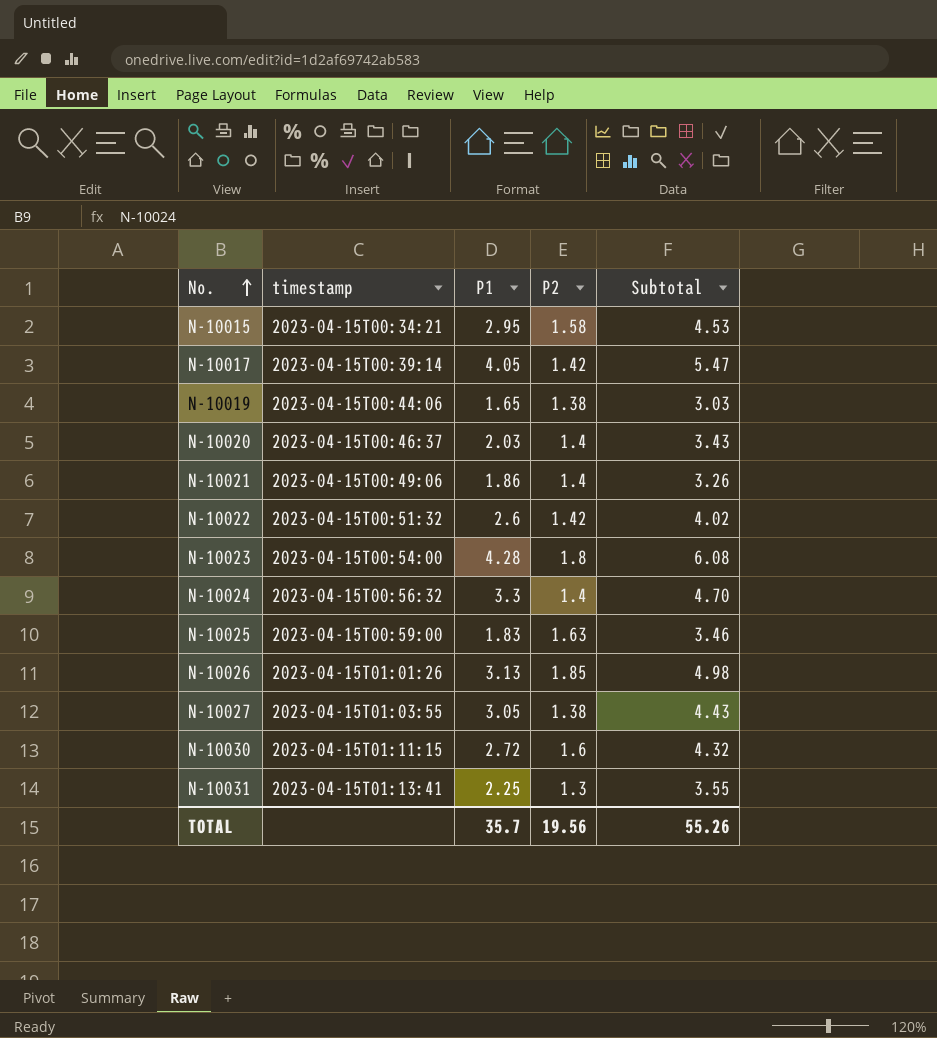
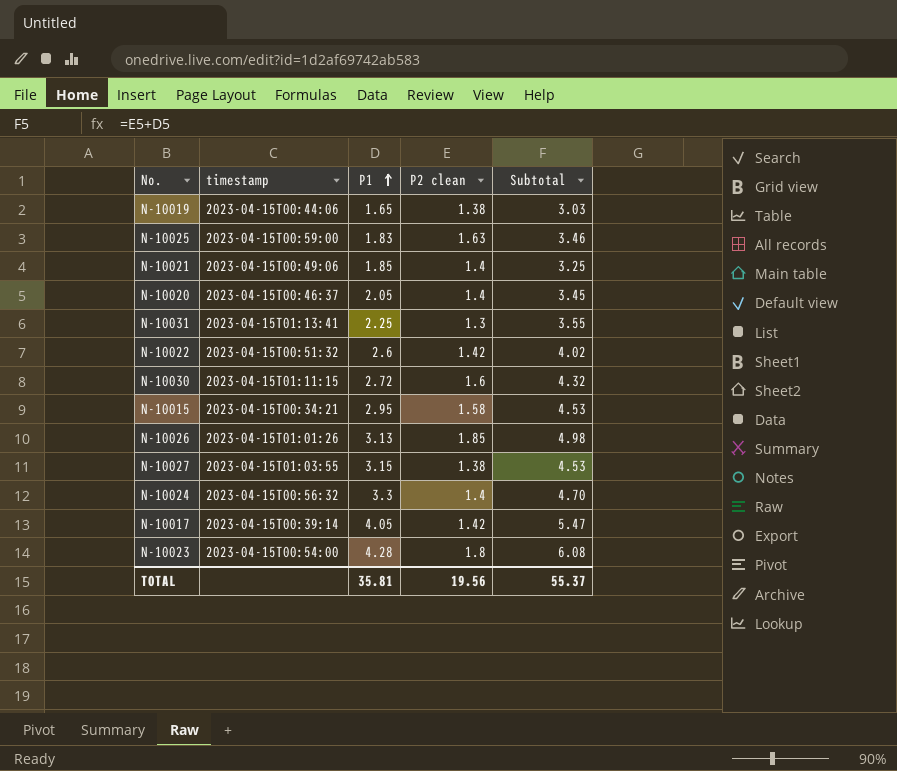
row order: No. ascending -> P1 ascending
column name: P2 -> P2 clean
N-10021 | P1: 1.86 -> 1.85
N-10021 | Subtotal: 3.26 -> 3.25
N-10020 | P1: 2.03 -> 2.05
N-10020 | Subtotal: 3.43 -> 3.45
N-10027 | P1: 3.05 -> 3.15
N-10027 | Subtotal: 4.43 -> 4.53
TOTAL | P1: 35.7 -> 35.81
TOTAL | Subtotal: 55.26 -> 55.37

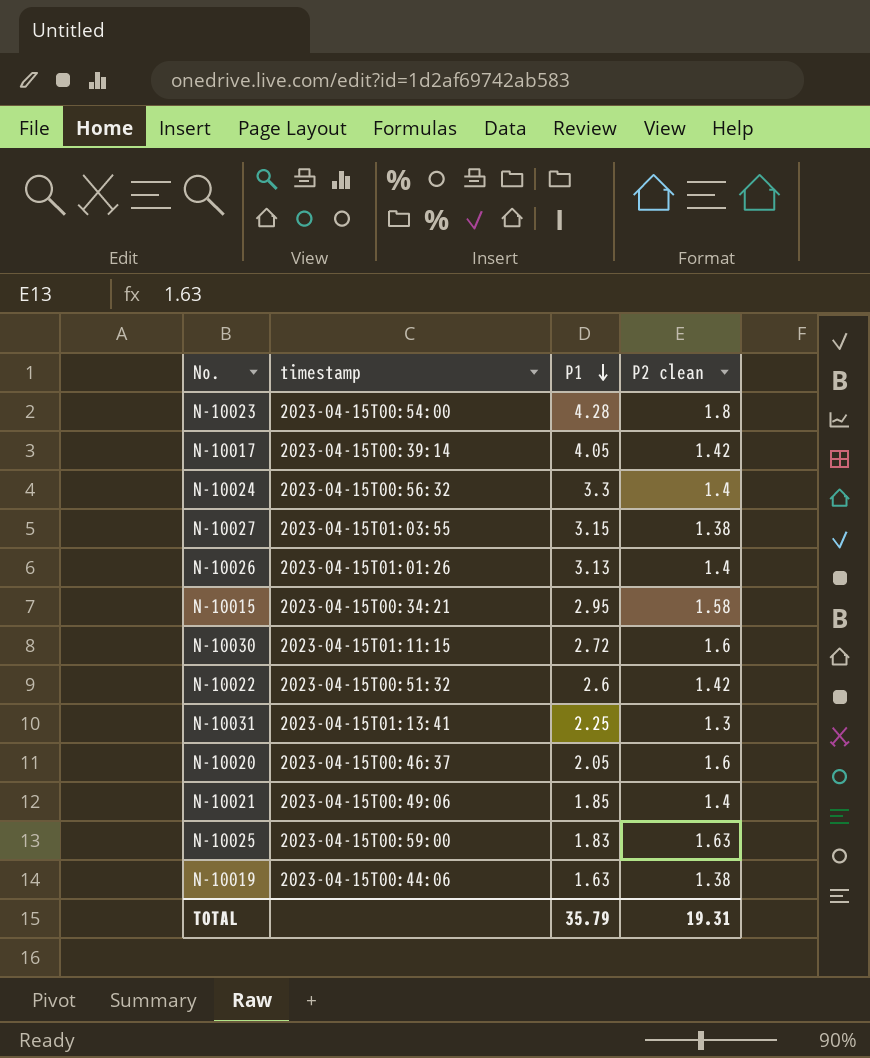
row order: P1 ascending -> P1 descending
column Subtotal | formula: [P1] + [P2 clean] -> none
N-10026 | P2 clean: 1.85 -> 1.4
N-10020 | P2 clean: 1.4 -> 1.6
N-10019 | P1: 1.65 -> 1.63
TOTAL | P1: 35.81 -> 35.79
TOTAL | P2 clean: 19.56 -> 19.31

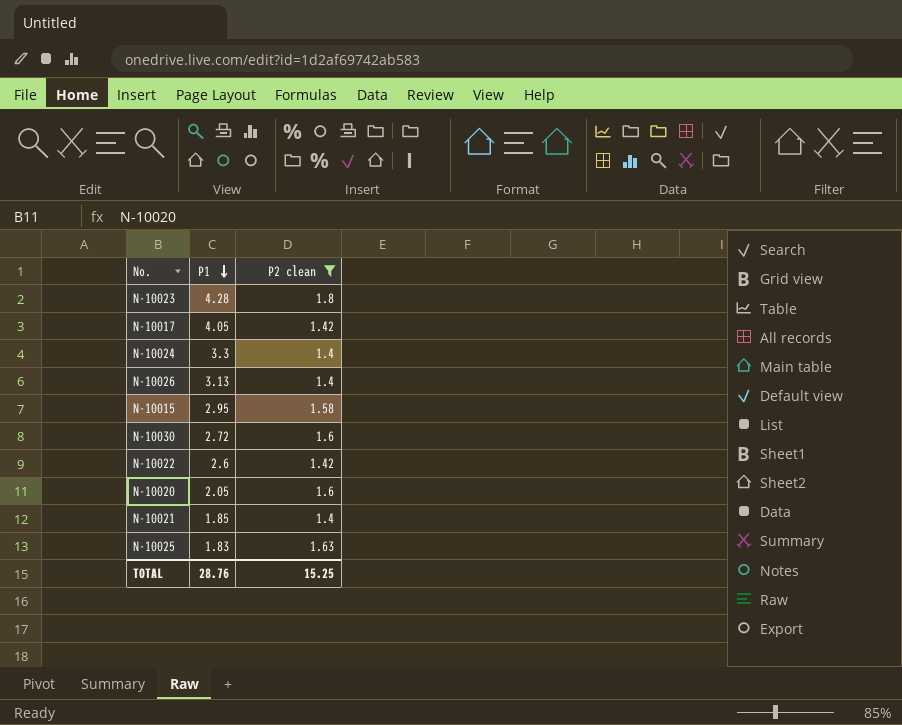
filter: none -> P2 clean >= 1.4
column timestamp | position: 2 -> none
TOTAL | P1: 35.79 -> 28.76
TOTAL | P2 clean: 19.31 -> 15.25

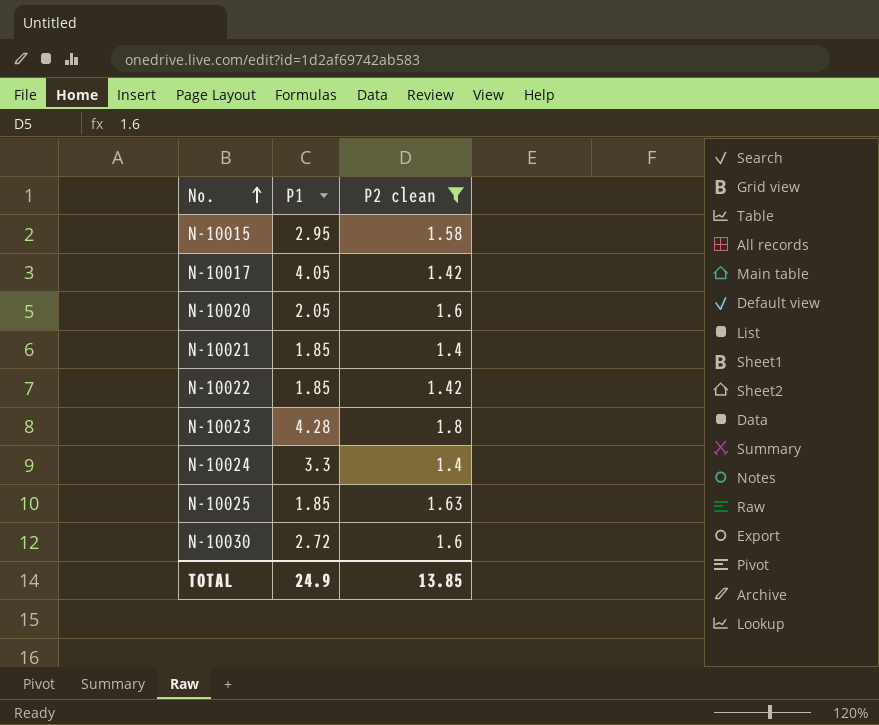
row order: P1 descending -> No. ascending
row N-10026: 3.13 | 1.4 -> none
N-10022 | P1: 2.6 -> 1.85
N-10025 | P1: 1.83 -> 1.85
TOTAL | P1: 28.76 -> 24.9
TOTAL | P2 clean: 15.25 -> 13.85

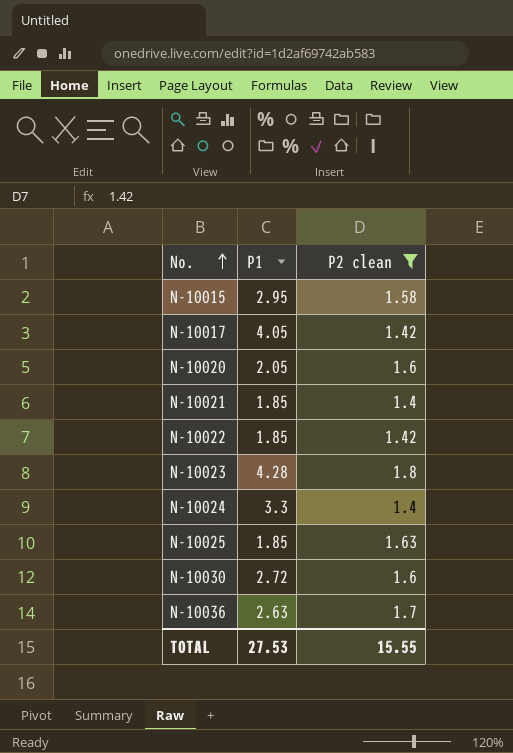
row N-10036: none -> 2.63 | 1.7
TOTAL | P1: 24.9 -> 27.53
TOTAL | P2 clean: 13.85 -> 15.55

